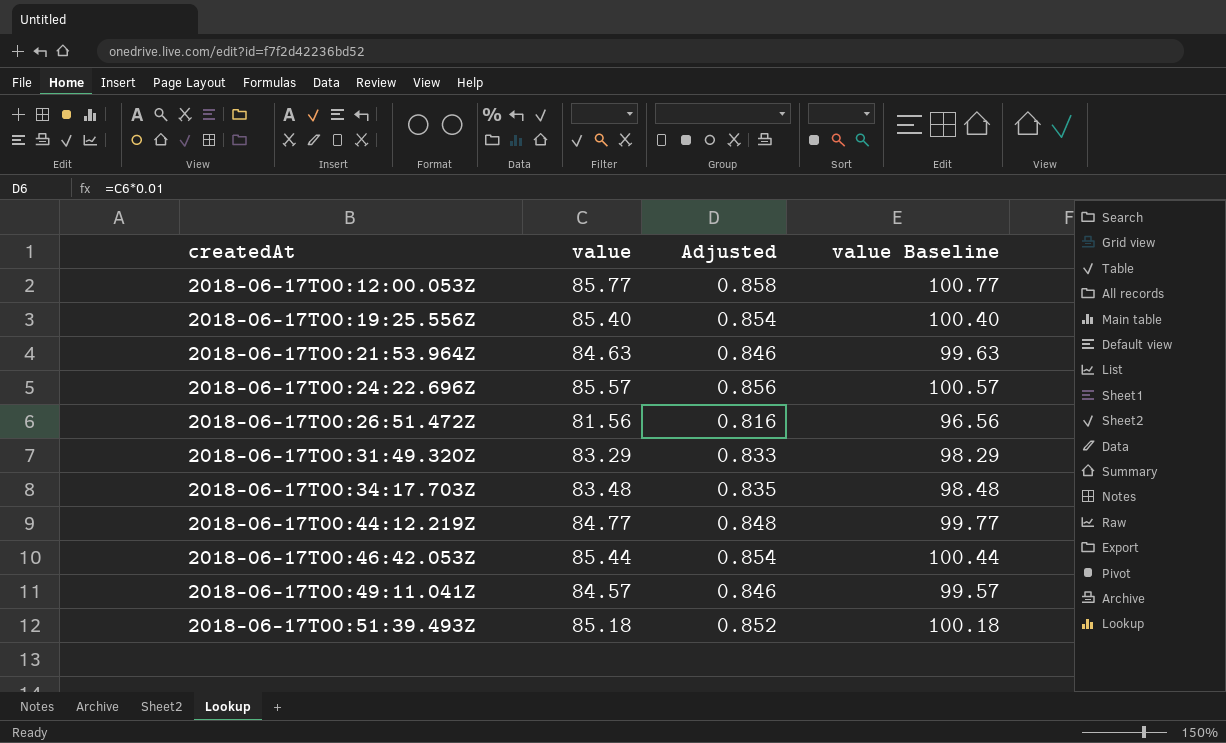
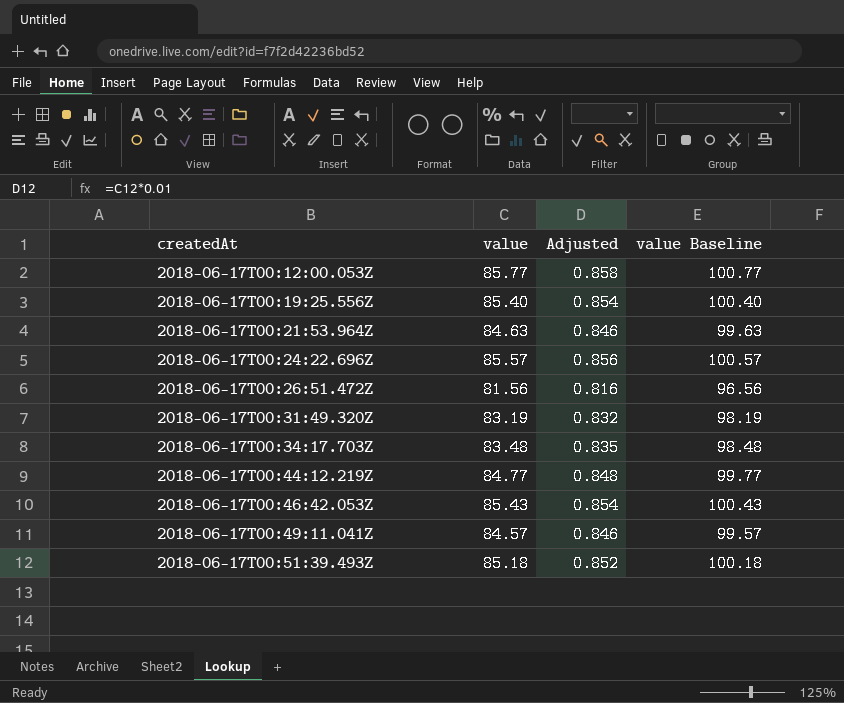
2018-06-17T00:31:49.320Z | value: 83.29 -> 83.19
2018-06-17T00:31:49.320Z | Adjusted: 0.833 -> 0.832
2018-06-17T00:31:49.320Z | value Baseline: 98.29 -> 98.19
2018-06-17T00:46:42.053Z | value: 85.44 -> 85.43
2018-06-17T00:46:42.053Z | value Baseline: 100.44 -> 100.43

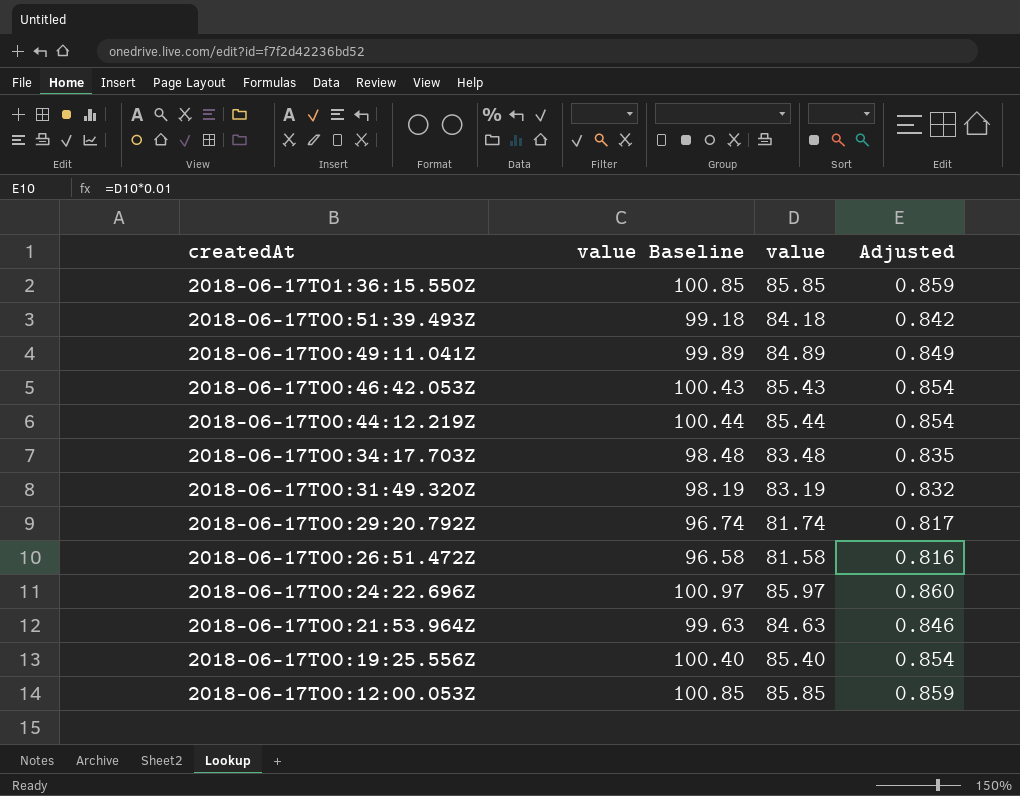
row order: createdAt ascending -> createdAt descending
column value Baseline | position: 4 -> 2
row 2018-06-17T01:36:15.550Z: none -> 100.85 | 85.85 | 0.859
2018-06-17T00:51:39.493Z | value Baseline: 100.18 -> 99.18
2018-06-17T00:51:39.493Z | value: 85.18 -> 84.18
2018-06-17T00:51:39.493Z | Adjusted: 0.852 -> 0.842
2018-06-17T00:49:11.041Z | value Baseline: 99.57 -> 99.89
2018-06-17T00:49:11.041Z | value: 84.57 -> 84.89
2018-06-17T00:49:11.041Z | Adjusted: 0.846 -> 0.849
2018-06-17T00:44:12.219Z | value Baseline: 99.77 -> 100.44
2018-06-17T00:44:12.219Z | value: 84.77 -> 85.44
2018-06-17T00:44:12.219Z | Adjusted: 0.848 -> 0.854
row 2018-06-17T00:29:20.792Z: none -> 96.74 | 81.74 | 0.817
2018-06-17T00:26:51.472Z | value Baseline: 96.56 -> 96.58
2018-06-17T00:26:51.472Z | value: 81.56 -> 81.58
2018-06-17T00:24:22.696Z | value Baseline: 100.57 -> 100.97
2018-06-17T00:24:22.696Z | value: 85.57 -> 85.97
2018-06-17T00:24:22.696Z | Adjusted: 0.856 -> 0.860
2018-06-17T00:12:00.053Z | value Baseline: 100.77 -> 100.85
2018-06-17T00:12:00.053Z | value: 85.77 -> 85.85
2018-06-17T00:12:00.053Z | Adjusted: 0.858 -> 0.859

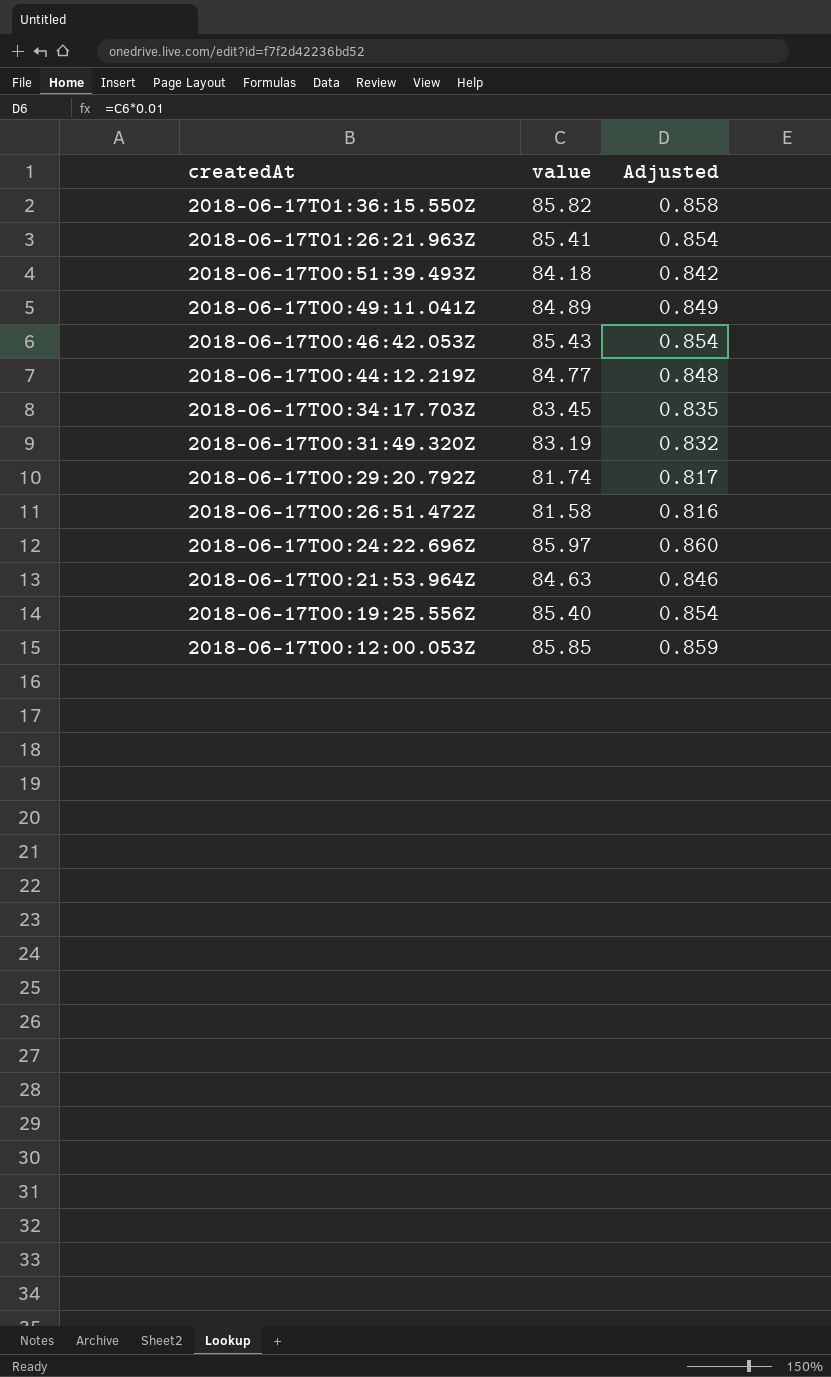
column value Baseline | formula: [value] + 15 -> none
2018-06-17T01:36:15.550Z | value: 85.85 -> 85.82
2018-06-17T01:36:15.550Z | Adjusted: 0.859 -> 0.858
row 2018-06-17T01:26:21.963Z: none -> 85.41 | 0.854
2018-06-17T00:44:12.219Z | value: 85.44 -> 84.77
2018-06-17T00:44:12.219Z | Adjusted: 0.854 -> 0.848
2018-06-17T00:34:17.703Z | value: 83.48 -> 83.45

